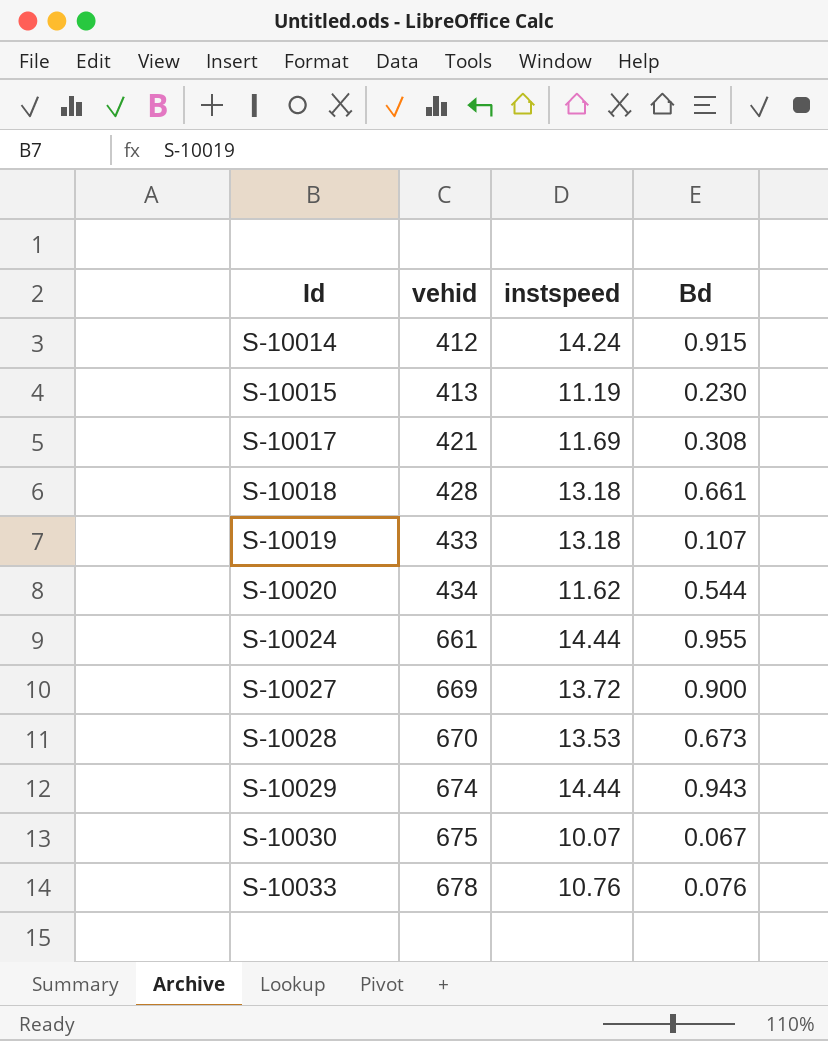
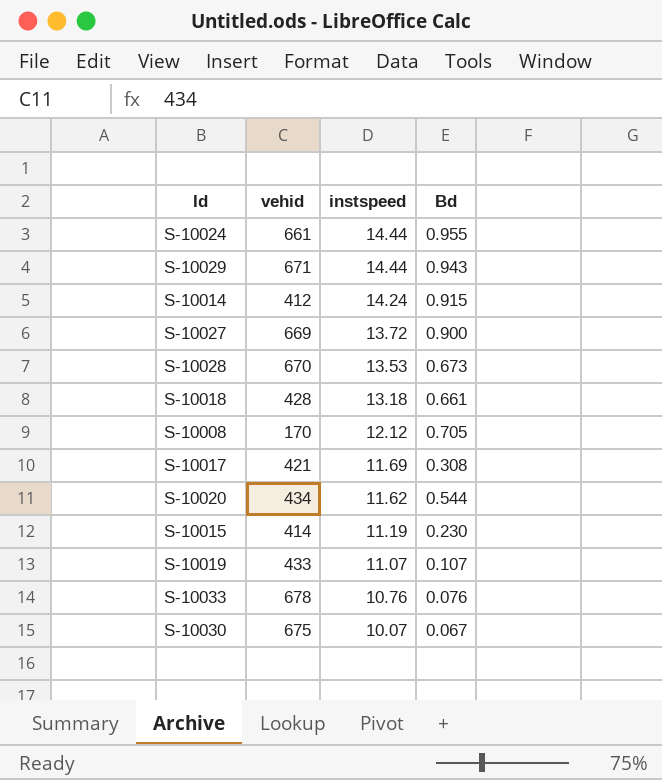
row order: Id ascending -> instspeed descending
S-10029 | vehid: 674 -> 671
row S-10008: none -> 170 | 12.12 | 0.705
S-10015 | vehid: 413 -> 414
S-10019 | instspeed: 13.18 -> 11.07

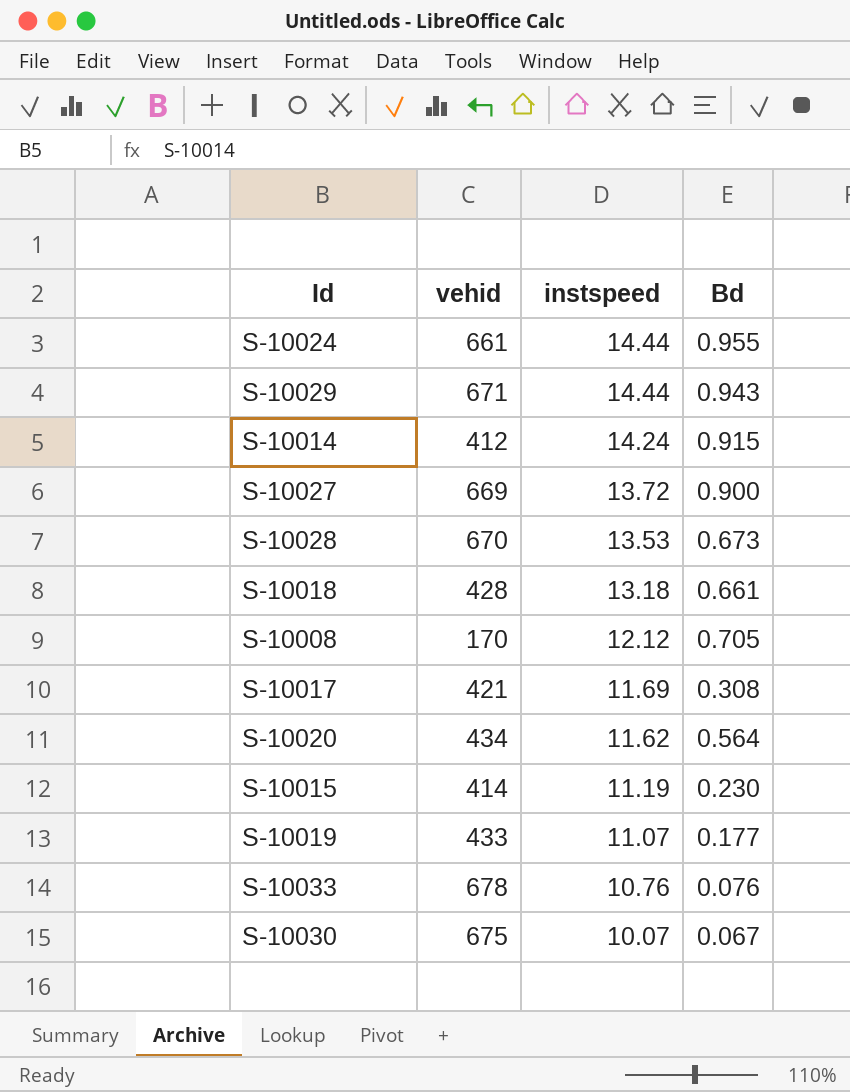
S-10020 | Bd: 0.544 -> 0.564
S-10019 | Bd: 0.107 -> 0.177

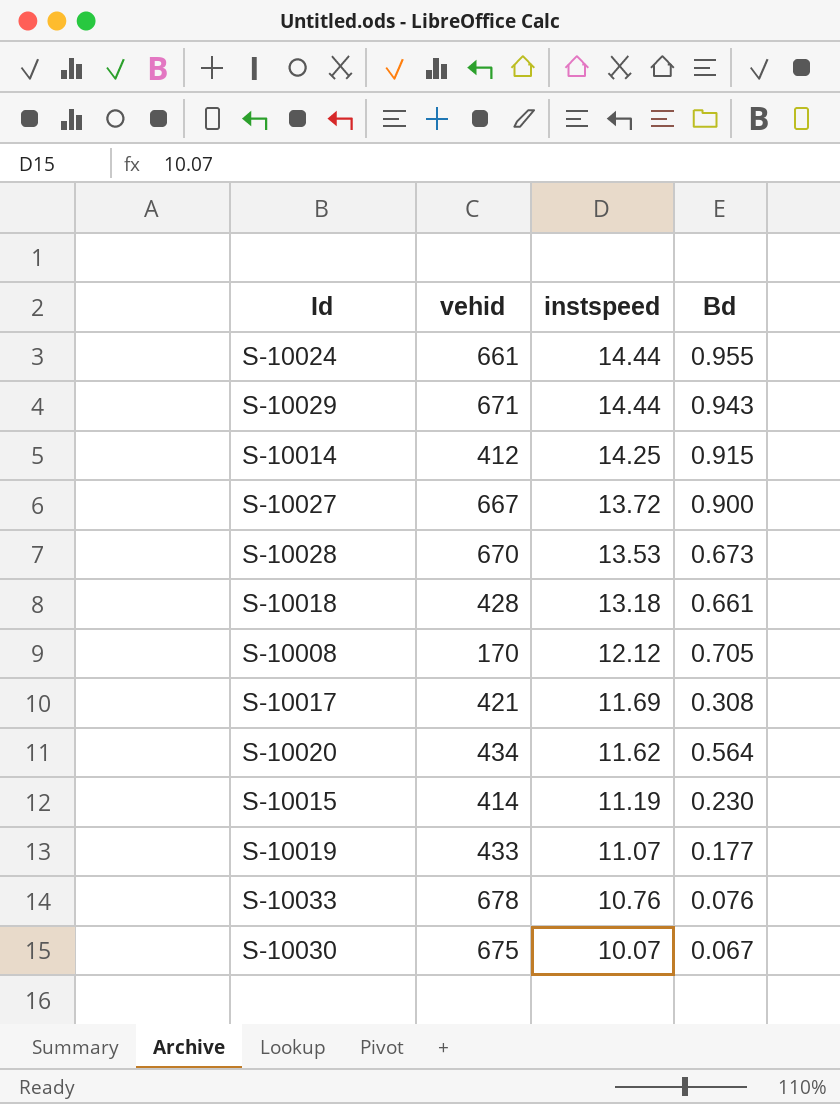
S-10014 | instspeed: 14.24 -> 14.25
S-10027 | vehid: 669 -> 667

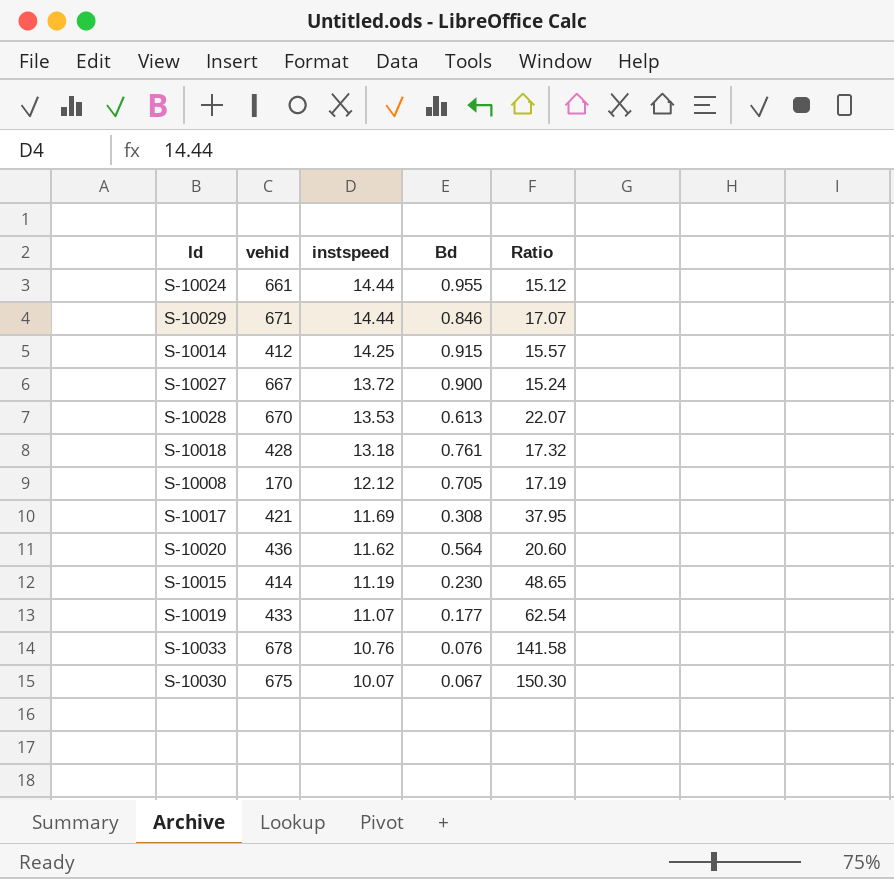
column Ratio | formula: none -> [instspeed] / [Bd]
S-10029 | Bd: 0.943 -> 0.846
S-10028 | Bd: 0.673 -> 0.613
S-10018 | Bd: 0.661 -> 0.761
S-10020 | vehid: 434 -> 436

